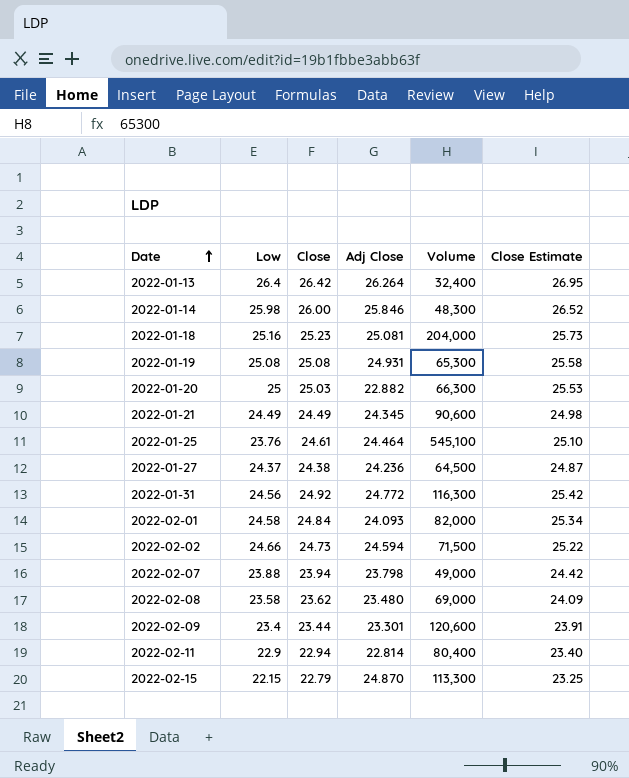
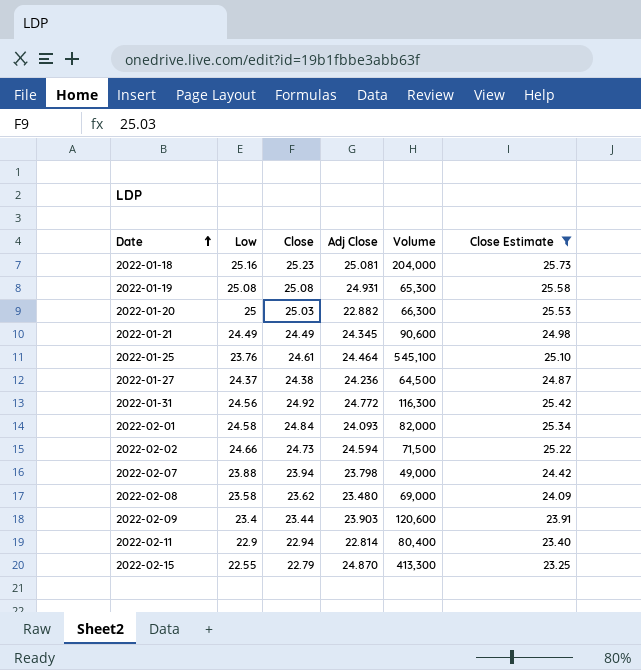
filter: none -> Close Estimate <= 25.73
2022-02-09 | Adj Close: 23.301 -> 23.903
2022-02-15 | Low: 22.15 -> 22.55
2022-02-15 | Volume: 113,300 -> 413,300

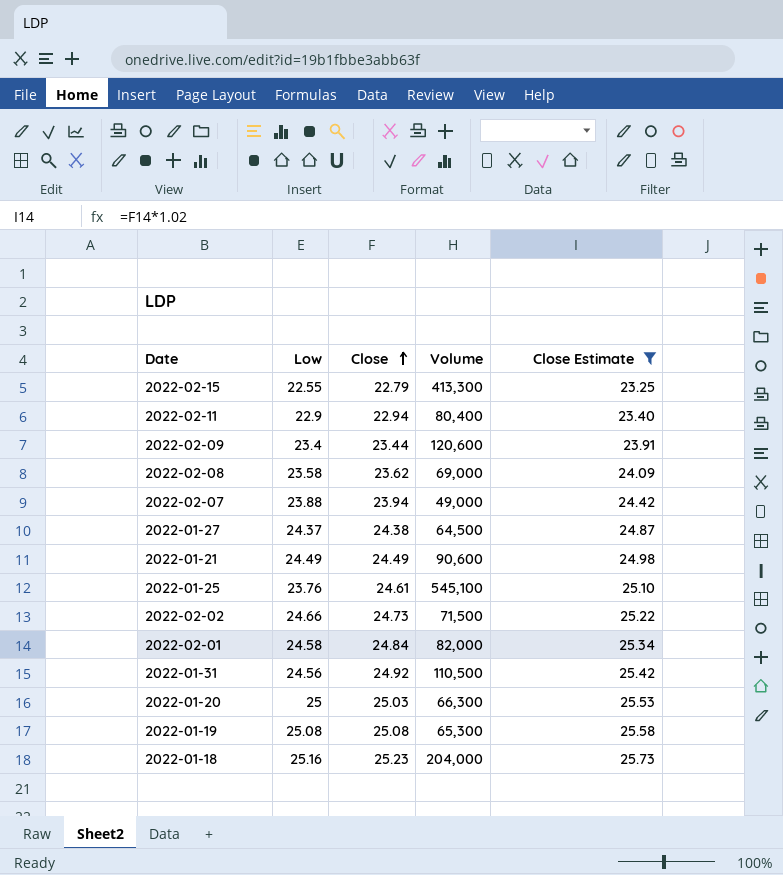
row order: Date ascending -> Close ascending
column Adj Close | position: 4 -> none
2022-01-31 | Volume: 116,300 -> 110,500

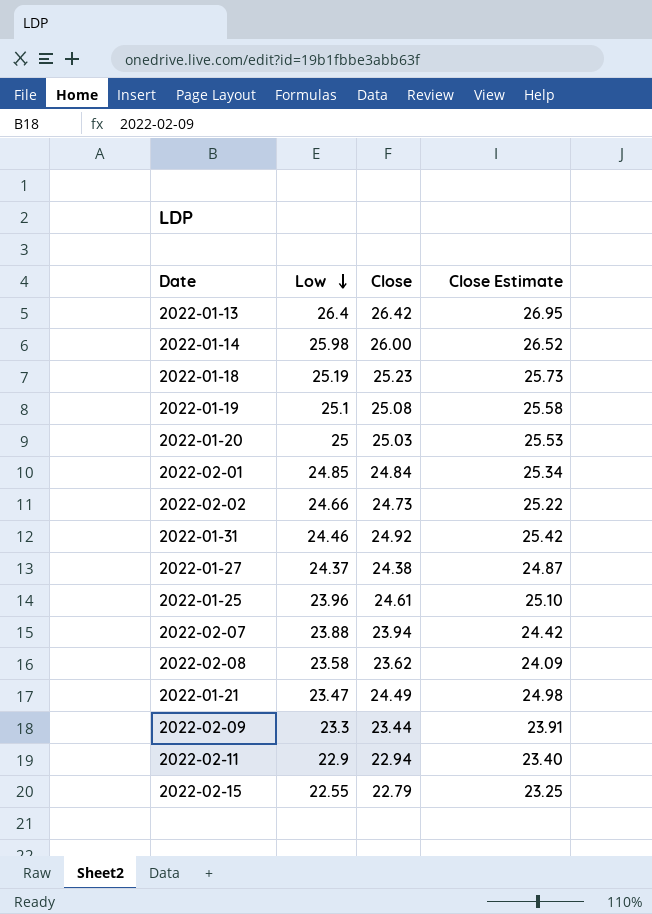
filter: Close Estimate <= 25.73 -> none
row order: Close ascending -> Low descending
column Volume | position: 4 -> none
2022-01-18 | Low: 25.16 -> 25.19
2022-01-19 | Low: 25.08 -> 25.1
2022-02-01 | Low: 24.58 -> 24.85
2022-01-31 | Low: 24.56 -> 24.46
2022-01-25 | Low: 23.76 -> 23.96
2022-01-21 | Low: 24.49 -> 23.47
2022-02-09 | Low: 23.4 -> 23.3

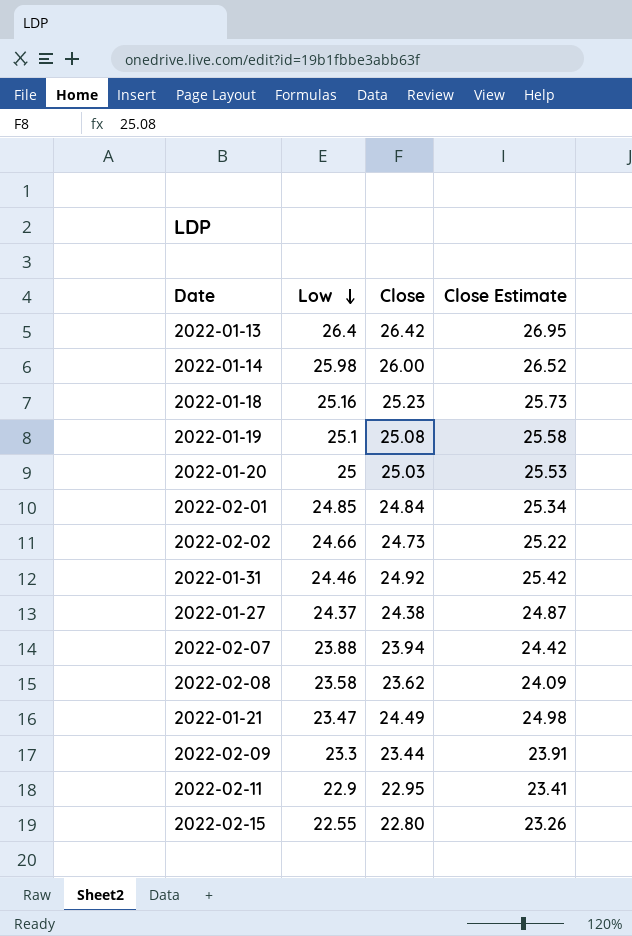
row 2022-01-25: 23.96 | 24.61 | 25.10 -> none
2022-01-18 | Low: 25.19 -> 25.16
2022-02-11 | Close: 22.94 -> 22.95
2022-02-11 | Close Estimate: 23.40 -> 23.41
2022-02-15 | Close: 22.79 -> 22.80
2022-02-15 | Close Estimate: 23.25 -> 23.26

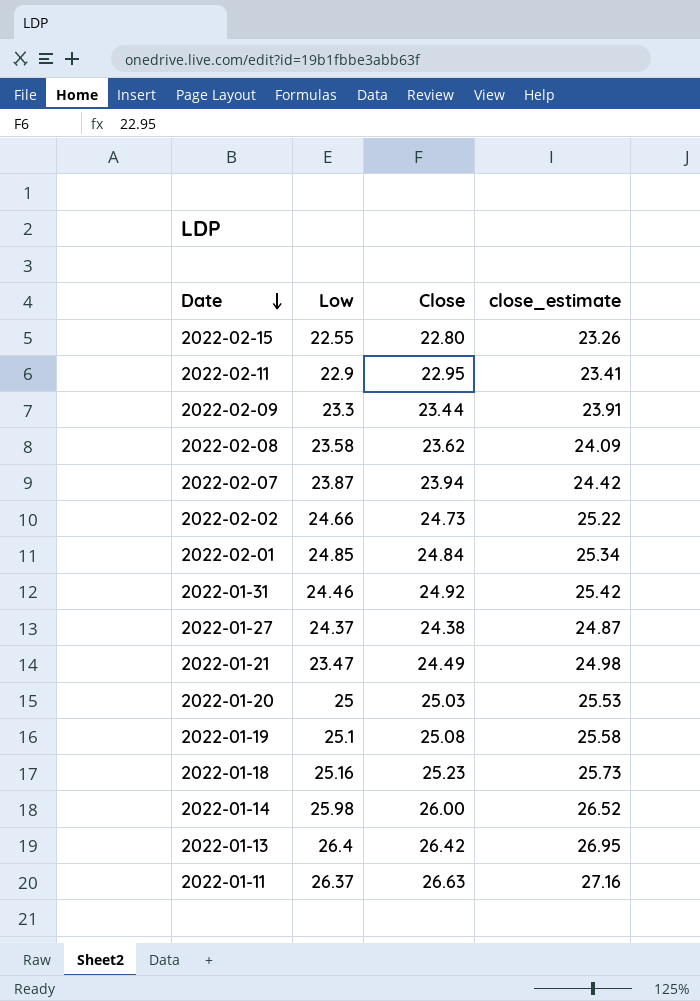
row order: Low descending -> Date descending
column name: Close Estimate -> close_estimate
2022-02-07 | Low: 23.88 -> 23.87
row 2022-01-11: none -> 26.37 | 26.63 | 27.16

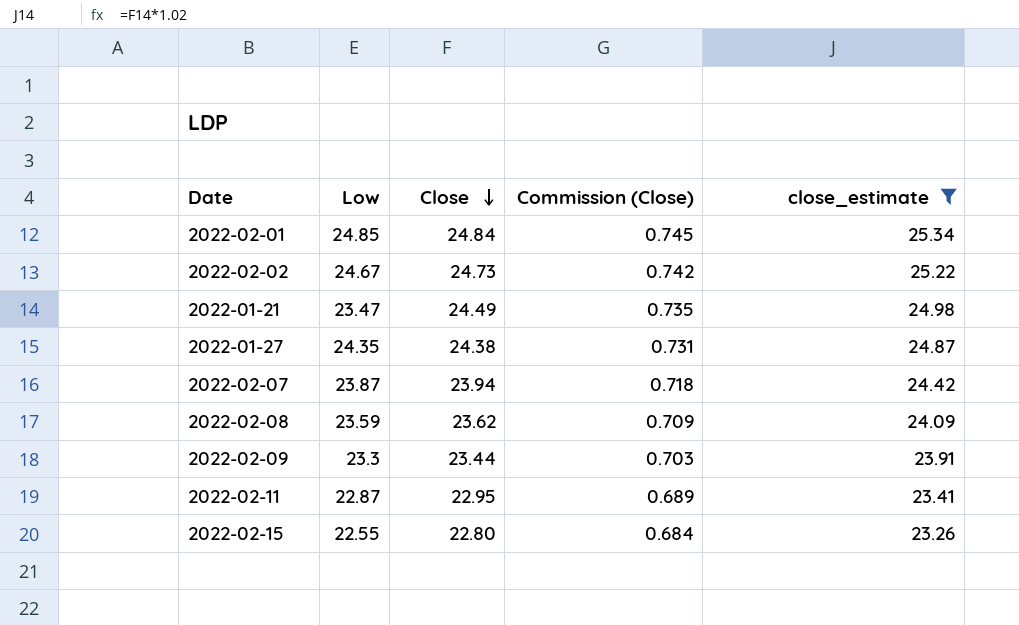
filter: none -> close_estimate <= 25.34
row order: Date descending -> Close descending
column Commission (Close) | formula: none -> [Close] * 0.03
2022-02-02 | Low: 24.66 -> 24.67
2022-01-27 | Low: 24.37 -> 24.35
2022-02-08 | Low: 23.58 -> 23.59
2022-02-11 | Low: 22.9 -> 22.87

